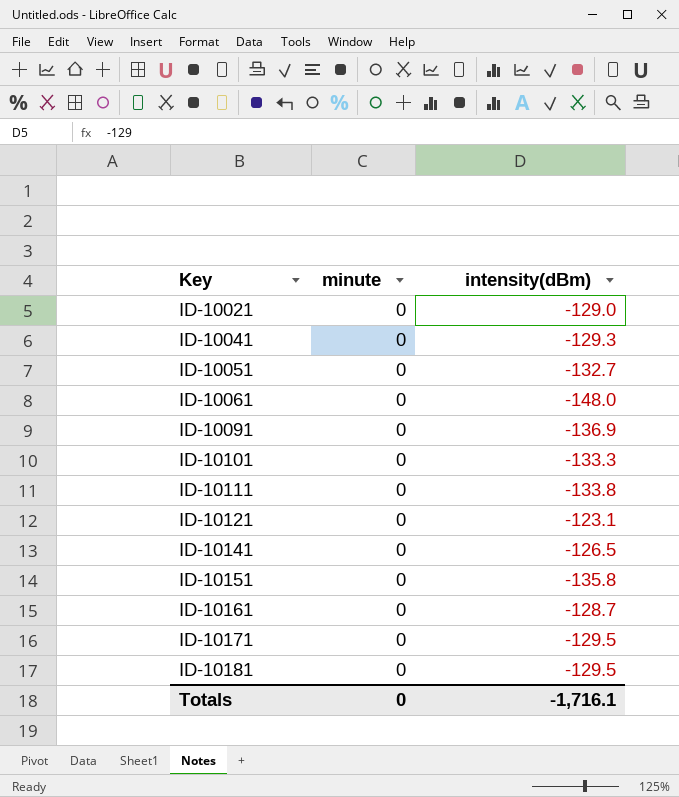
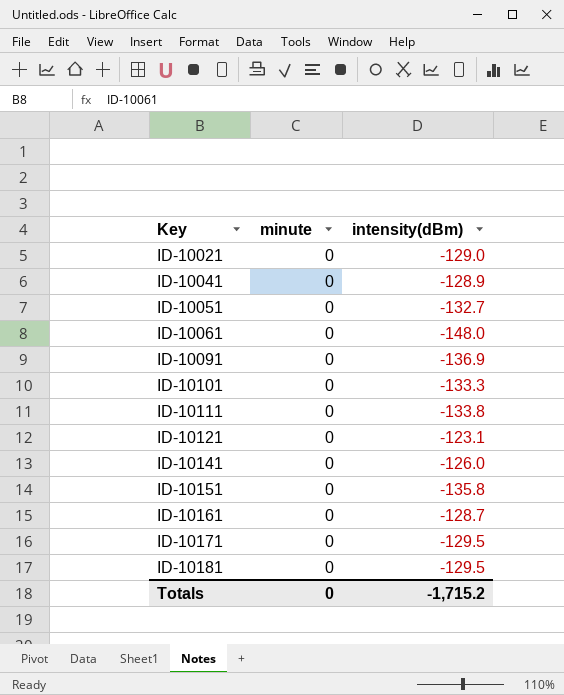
ID-10041 | intensity(dBm): -129.3 -> -128.9
ID-10141 | intensity(dBm): -126.5 -> -126.0
Totals | intensity(dBm): -1,716.1 -> -1,715.2

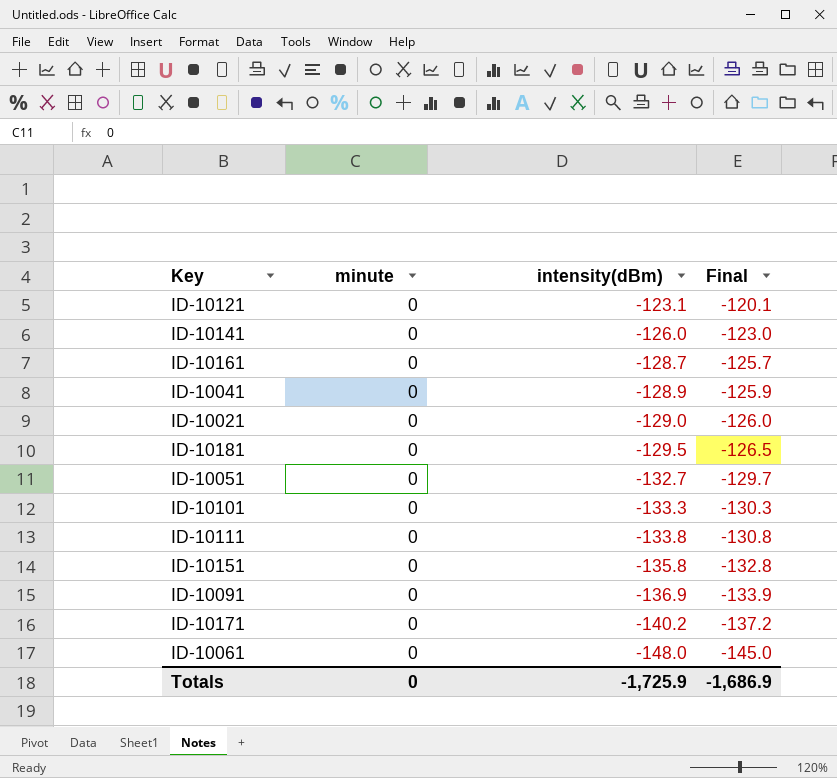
row order: Key ascending -> intensity(dBm) descending
column Final | formula: none -> [intensity(dBm)] + 3
ID-10171 | intensity(dBm): -129.5 -> -140.2
Totals | intensity(dBm): -1,715.2 -> -1,725.9

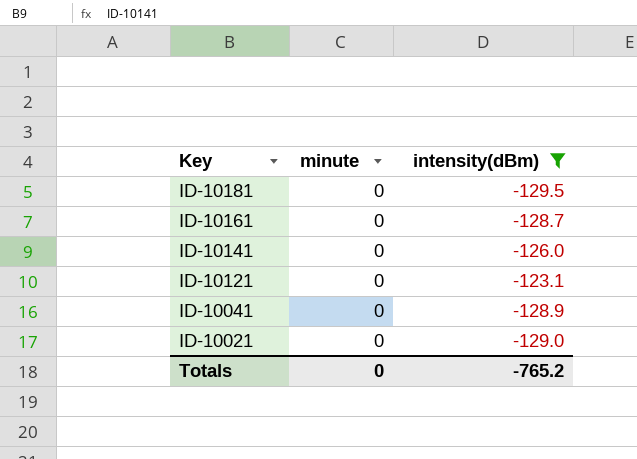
filter: none -> intensity(dBm) >= -129.5
row order: intensity(dBm) descending -> Key descending
column Final | formula: [intensity(dBm)] + 3 -> none
Totals | intensity(dBm): -1,725.9 -> -765.2

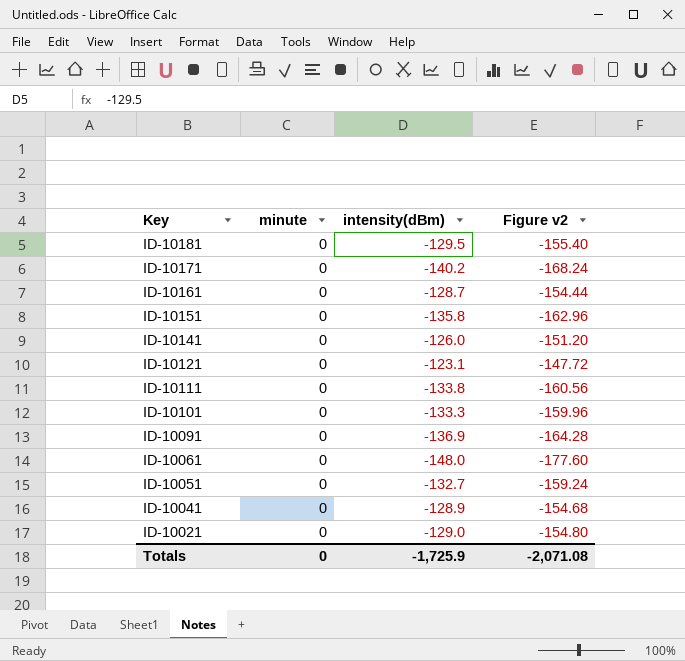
filter: intensity(dBm) >= -129.5 -> none
column Figure v2 | formula: none -> [intensity(dBm)] * 1.2
Totals | intensity(dBm): -765.2 -> -1,725.9

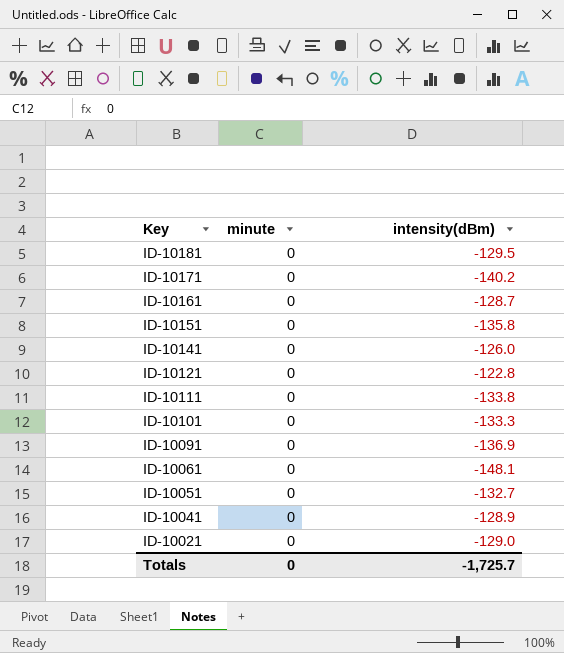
column Figure v2 | formula: [intensity(dBm)] * 1.2 -> none
ID-10121 | intensity(dBm): -123.1 -> -122.8
ID-10061 | intensity(dBm): -148.0 -> -148.1
Totals | intensity(dBm): -1,725.9 -> -1,725.7

